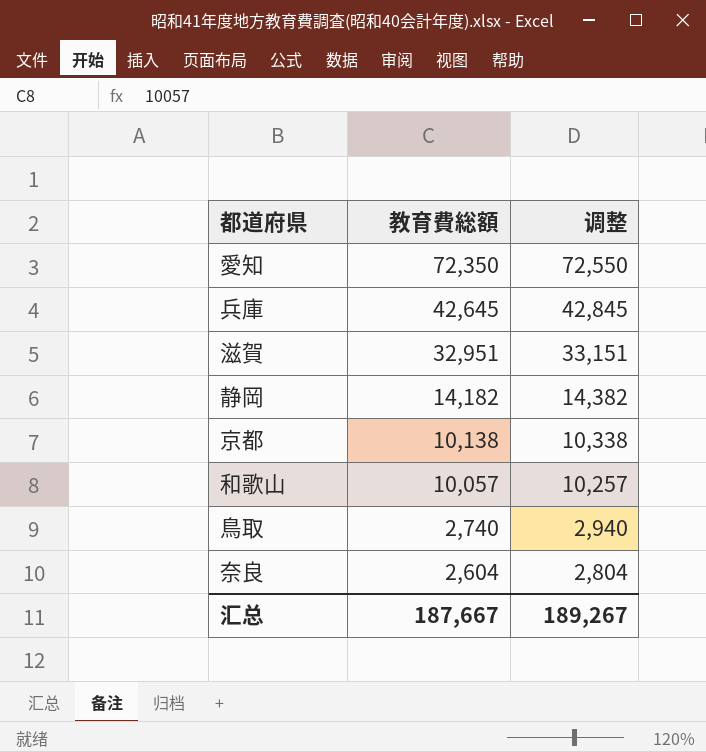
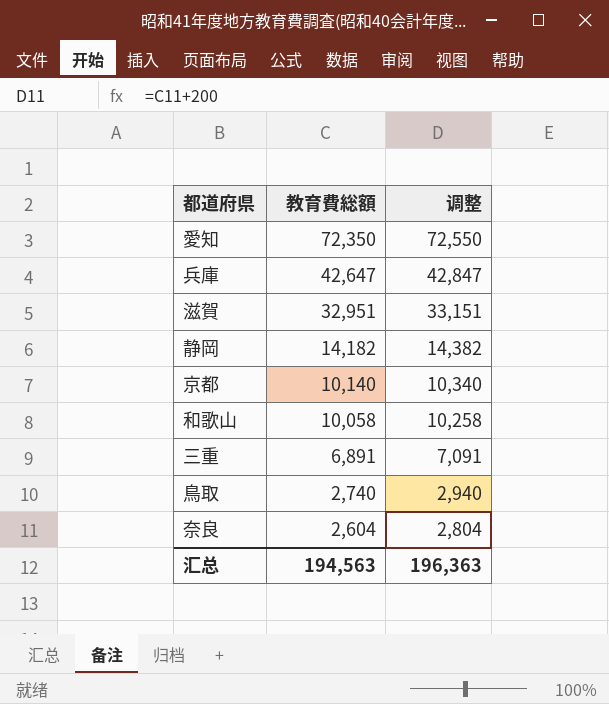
兵庫 | 教育費総額: 42,645 -> 42,647
兵庫 | 调整: 42,845 -> 42,847
京都 | 教育費総額: 10,138 -> 10,140
京都 | 调整: 10,338 -> 10,340
和歌山 | 教育費総額: 10,057 -> 10,058
和歌山 | 调整: 10,257 -> 10,258
row 三重: none -> 6,891 | 7,091
汇总 | 教育費総額: 187,667 -> 194,563
汇总 | 调整: 189,267 -> 196,363

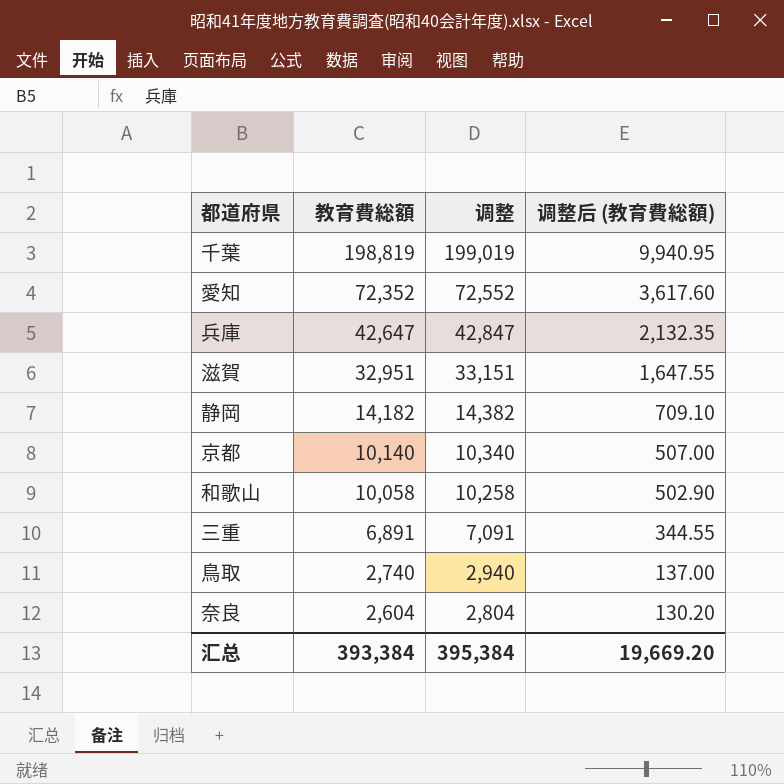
column 调整后 (教育費総額) | formula: none -> [教育費総額] * 0.05
row 千葉: none -> 198,819 | 199,019 | 9,940.95
愛知 | 教育費総額: 72,350 -> 72,352
愛知 | 调整: 72,550 -> 72,552
汇总 | 教育費総額: 194,563 -> 393,384
汇总 | 调整: 196,363 -> 395,384

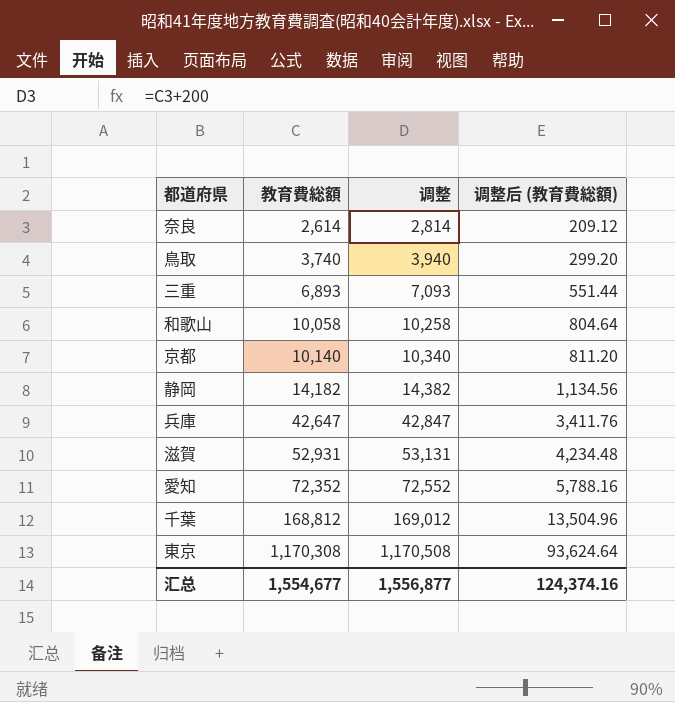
row order: 教育費総額 descending -> 教育費総額 ascending
column 调整后 (教育費総額) | formula: [教育費総額] * 0.05 -> [教育費総額] * 0.08
奈良 | 教育費総額: 2,604 -> 2,614
奈良 | 调整: 2,804 -> 2,814
鳥取 | 教育費総額: 2,740 -> 3,740
鳥取 | 调整: 2,940 -> 3,940
三重 | 教育費総額: 6,891 -> 6,893
三重 | 调整: 7,091 -> 7,093
滋賀 | 教育費総額: 32,951 -> 52,931
滋賀 | 调整: 33,151 -> 53,131
千葉 | 教育費総額: 198,819 -> 168,812
千葉 | 调整: 199,019 -> 169,012
row 東京: none -> 1,170,308 | 1,170,508 | 93,624.64
汇总 | 教育費総額: 393,384 -> 1,554,677
汇总 | 调整: 395,384 -> 1,556,877
汇总 | 调整后 (教育費総額): 19,669.20 -> 124,374.16

